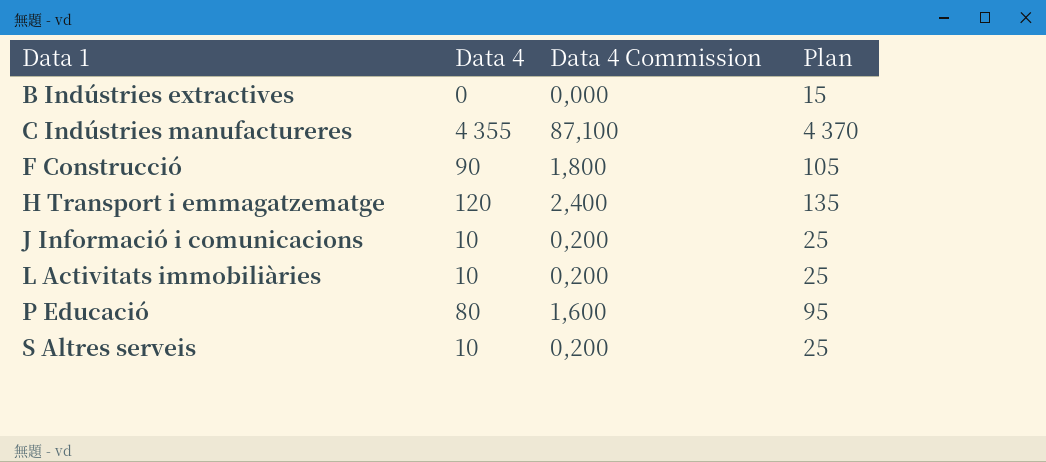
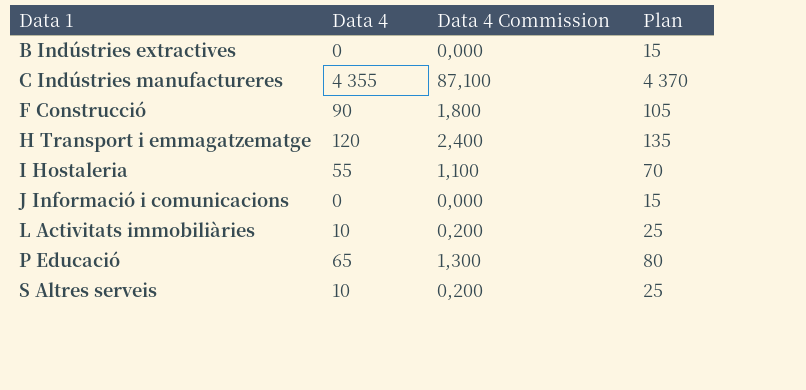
row I Hostaleria: none -> 55 | 1,100 | 70
J Informació i comunicacions | Data 4: 10 -> 0
J Informació i comunicacions | Data 4 Commission: 0,200 -> 0,000
J Informació i comunicacions | Plan: 25 -> 15
P Educació | Data 4: 80 -> 65
P Educació | Data 4 Commission: 1,600 -> 1,300
P Educació | Plan: 95 -> 80

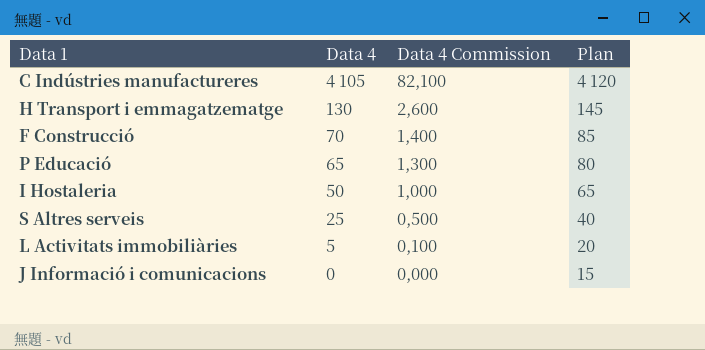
row order: Data 1 ascending -> Data 4 descending
row B Indústries extractives: 0 | 0,000 | 15 -> none
C Indústries manufactureres | Data 4: 4 355 -> 4 105
C Indústries manufactureres | Data 4 Commission: 87,100 -> 82,100
C Indústries manufactureres | Plan: 4 370 -> 4 120
H Transport i emmagatzematge | Data 4: 120 -> 130
H Transport i emmagatzematge | Data 4 Commission: 2,400 -> 2,600
H Transport i emmagatzematge | Plan: 135 -> 145
F Construcció | Data 4: 90 -> 70
F Construcció | Data 4 Commission: 1,800 -> 1,400
F Construcció | Plan: 105 -> 85
I Hostaleria | Data 4: 55 -> 50
I Hostaleria | Data 4 Commission: 1,100 -> 1,000
I Hostaleria | Plan: 70 -> 65
S Altres serveis | Data 4: 10 -> 25
S Altres serveis | Data 4 Commission: 0,200 -> 0,500
S Altres serveis | Plan: 25 -> 40
L Activitats immobiliàries | Data 4: 10 -> 5
L Activitats immobiliàries | Data 4 Commission: 0,200 -> 0,100
L Activitats immobiliàries | Plan: 25 -> 20

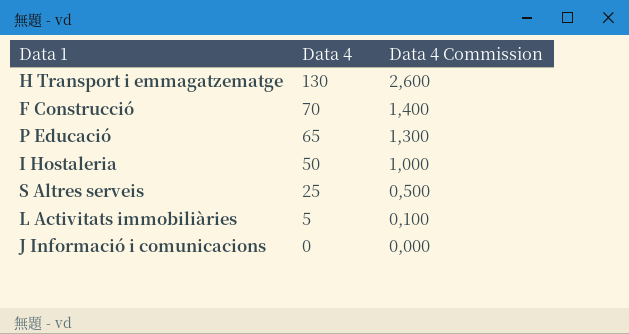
column Plan | formula: [Data 4] + 15 -> none
row C Indústries manufactureres: 4 105 | 82,100 | 4 120 -> none

